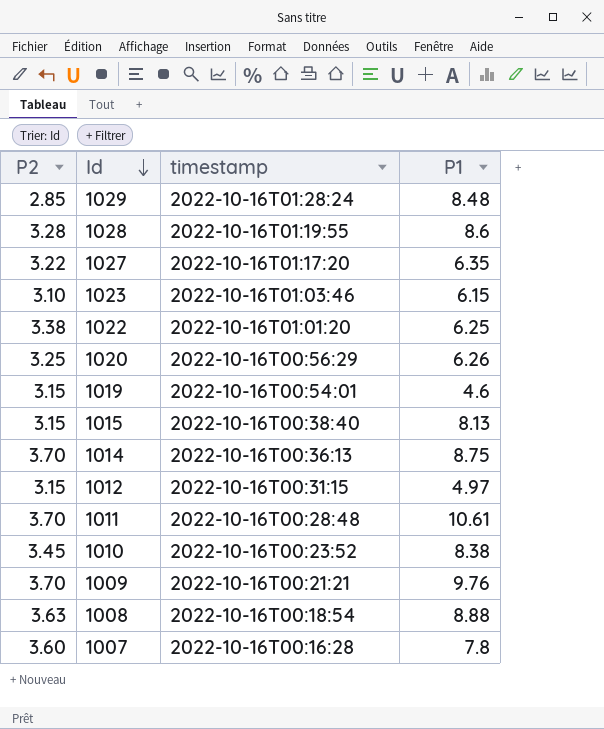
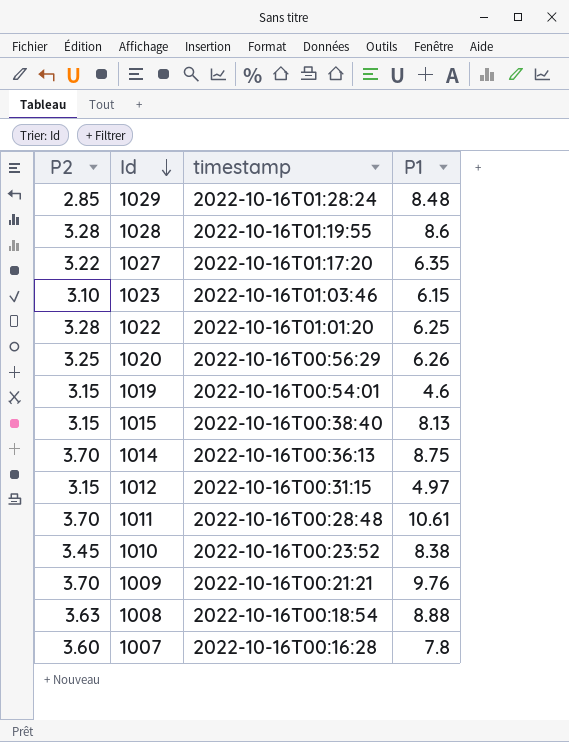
1022 | P2: 3.38 -> 3.28

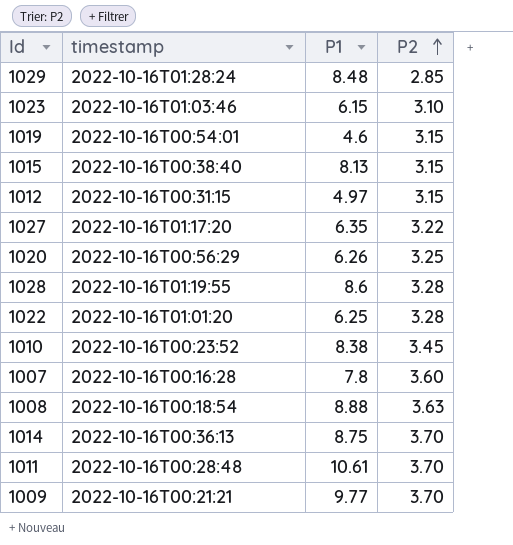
row order: Id descending -> P2 ascending
column P2 | position: 1 -> 4
1009 | P1: 9.76 -> 9.77

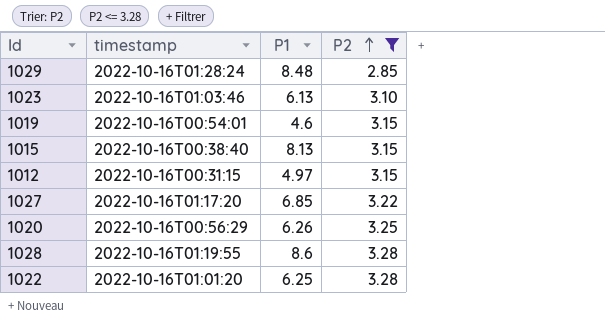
filter: none -> P2 <= 3.28
1023 | P1: 6.15 -> 6.13
1027 | P1: 6.35 -> 6.85

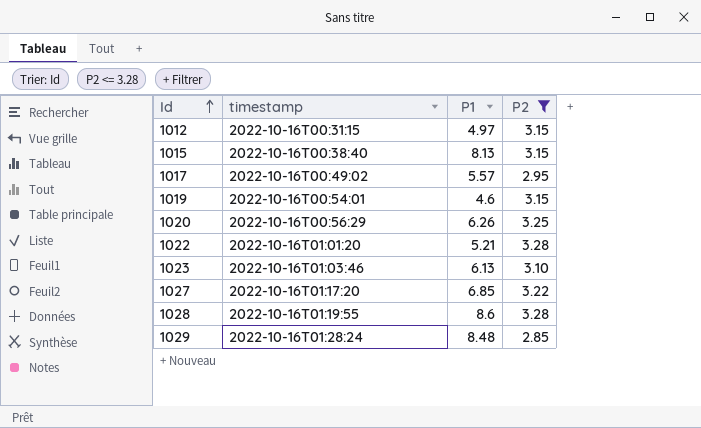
row order: P2 ascending -> Id ascending
row 1017: none -> 2022-10-16T00:49:02 | 5.57 | 2.95
1022 | P1: 6.25 -> 5.21

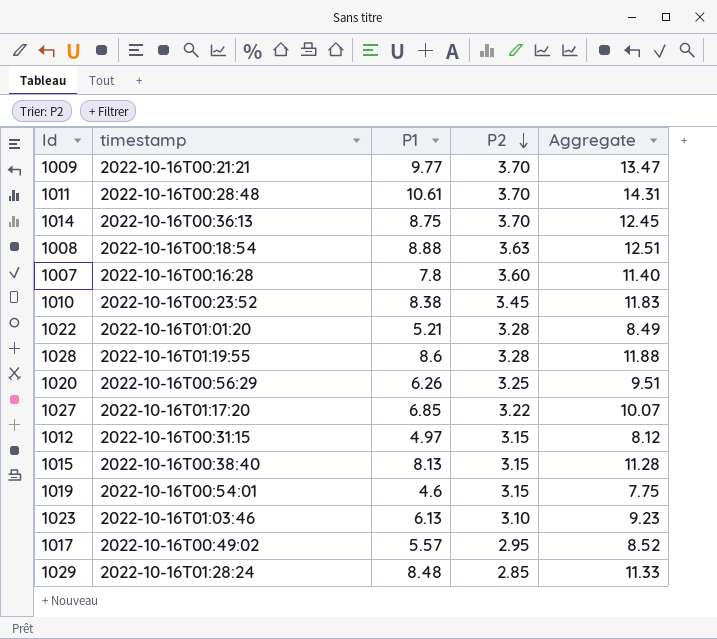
filter: P2 <= 3.28 -> none
row order: Id ascending -> P2 descending
column Aggregate | formula: none -> [P1] + [P2]

